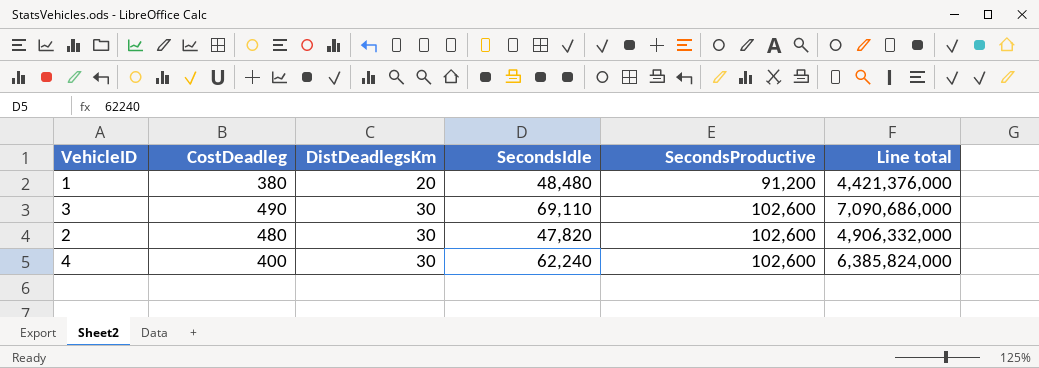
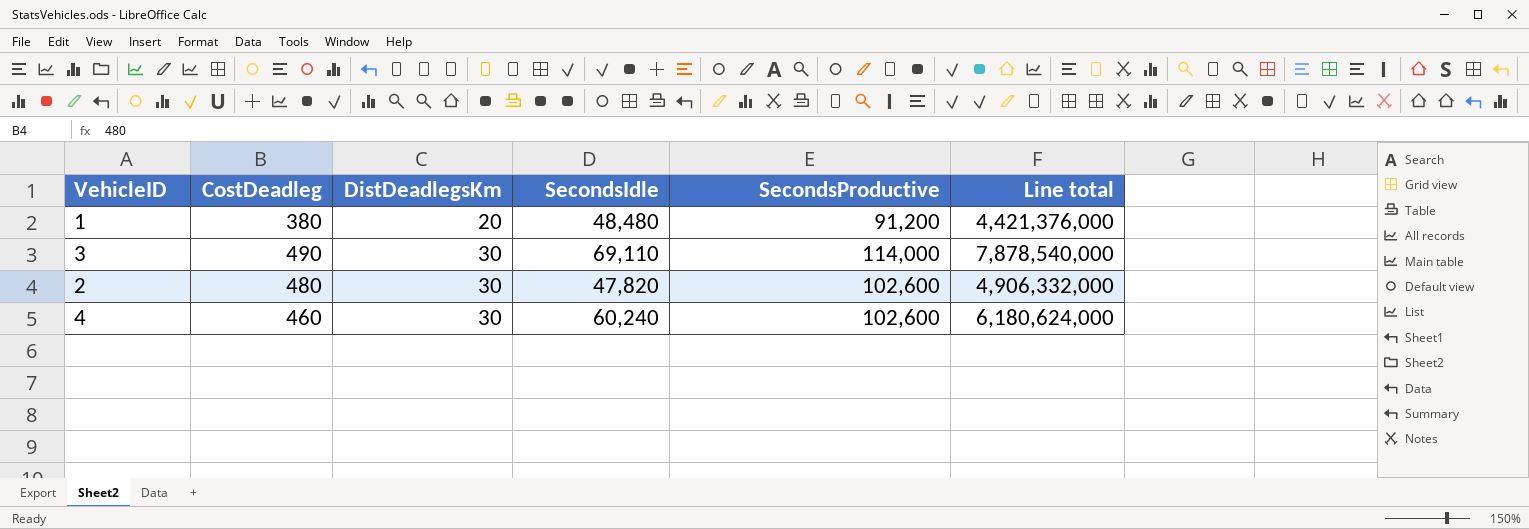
3 | SecondsProductive: 102,600 -> 114,000
3 | Line total: 7,090,686,000 -> 7,878,540,000
4 | CostDeadleg: 400 -> 460
4 | SecondsIdle: 62,240 -> 60,240
4 | Line total: 6,385,824,000 -> 6,180,624,000

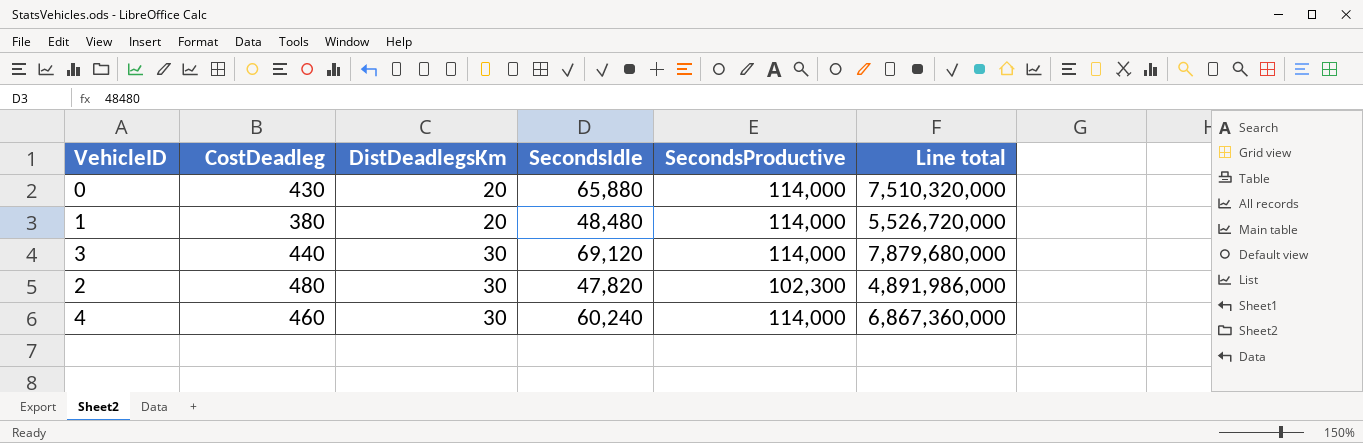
row 0: none -> 430 | 20 | 65,880 | 114,000 | 7,510,320,000
1 | SecondsProductive: 91,200 -> 114,000
1 | Line total: 4,421,376,000 -> 5,526,720,000
3 | CostDeadleg: 490 -> 440
3 | SecondsIdle: 69,110 -> 69,120
3 | Line total: 7,878,540,000 -> 7,879,680,000
2 | SecondsProductive: 102,600 -> 102,300
2 | Line total: 4,906,332,000 -> 4,891,986,000
4 | SecondsProductive: 102,600 -> 114,000
4 | Line total: 6,180,624,000 -> 6,867,360,000

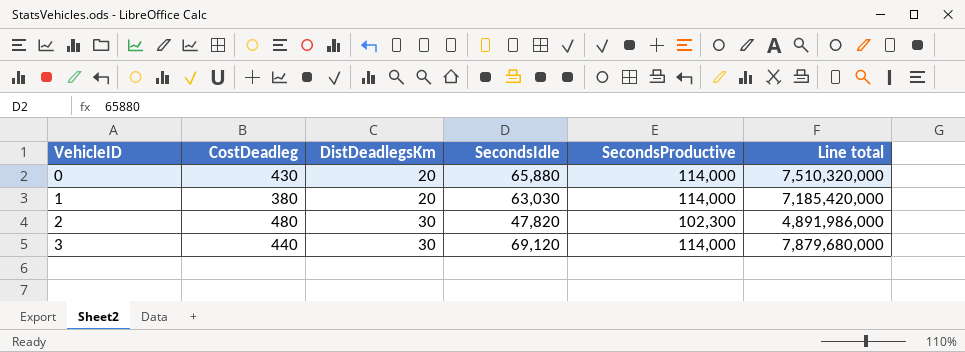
row order: DistDeadlegsKm ascending -> VehicleID ascending
row 4: 460 | 30 | 60,240 | 114,000 | 6,867,360,000 -> none
1 | SecondsIdle: 48,480 -> 63,030
1 | Line total: 5,526,720,000 -> 7,185,420,000

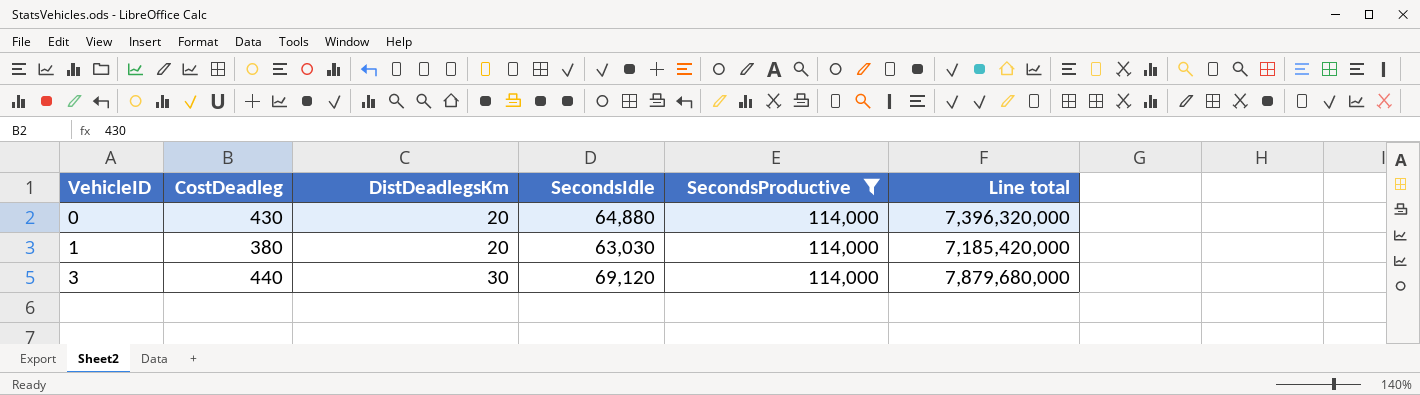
filter: none -> SecondsProductive = 114,000
0 | SecondsIdle: 65,880 -> 64,880
0 | Line total: 7,510,320,000 -> 7,396,320,000

